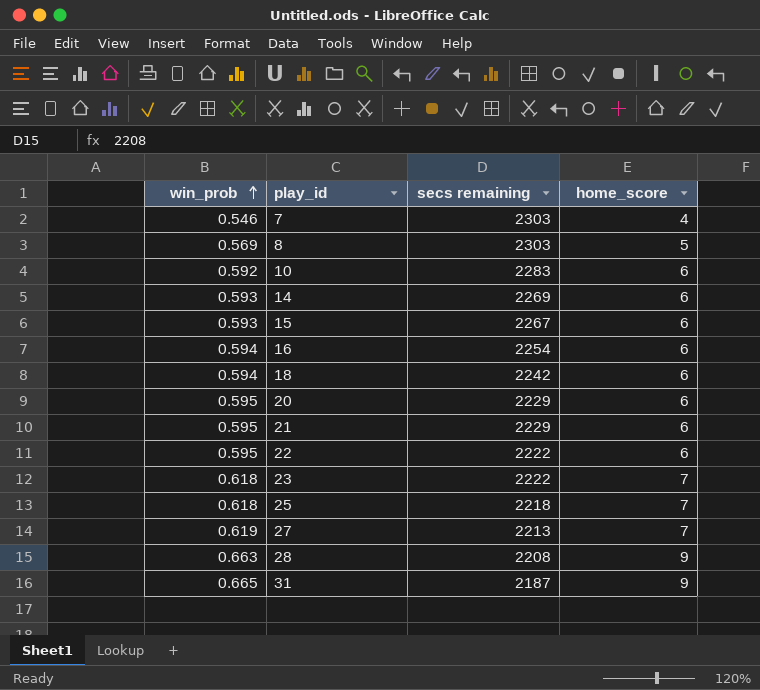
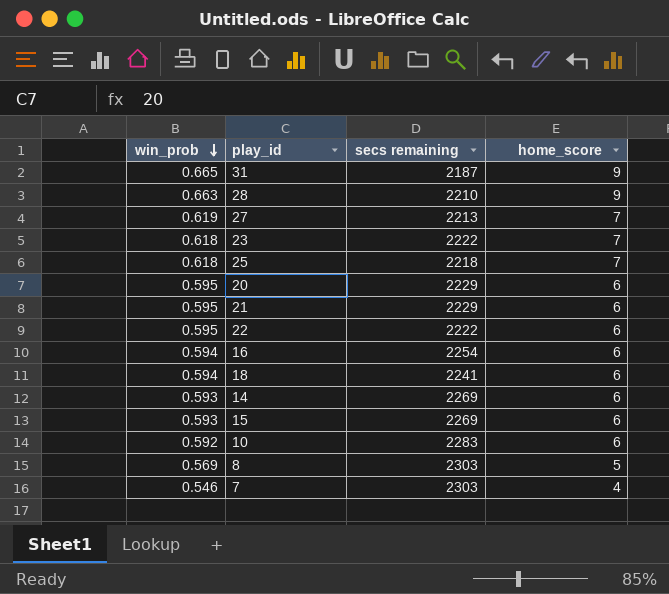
row order: win_prob ascending -> win_prob descending
28 | secs remaining: 2208 -> 2210
18 | secs remaining: 2242 -> 2241
15 | secs remaining: 2267 -> 2269

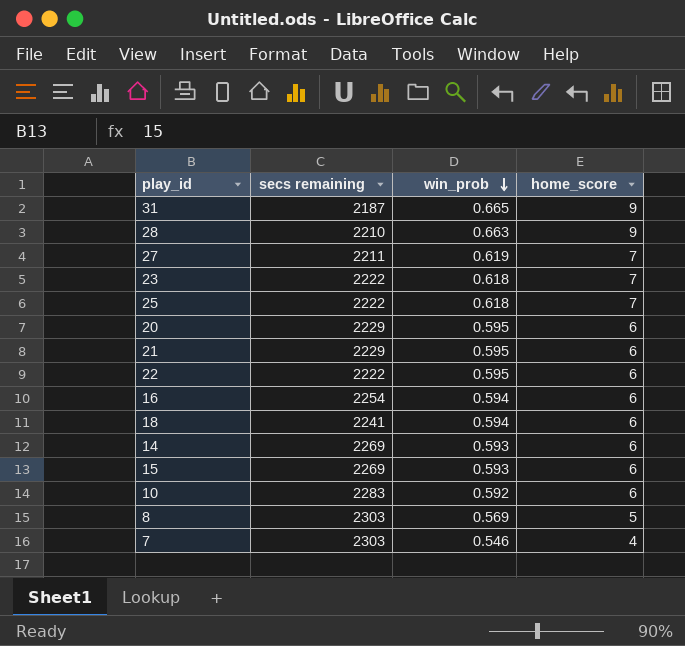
column win_prob | position: 1 -> 3
27 | secs remaining: 2213 -> 2211
25 | secs remaining: 2218 -> 2222

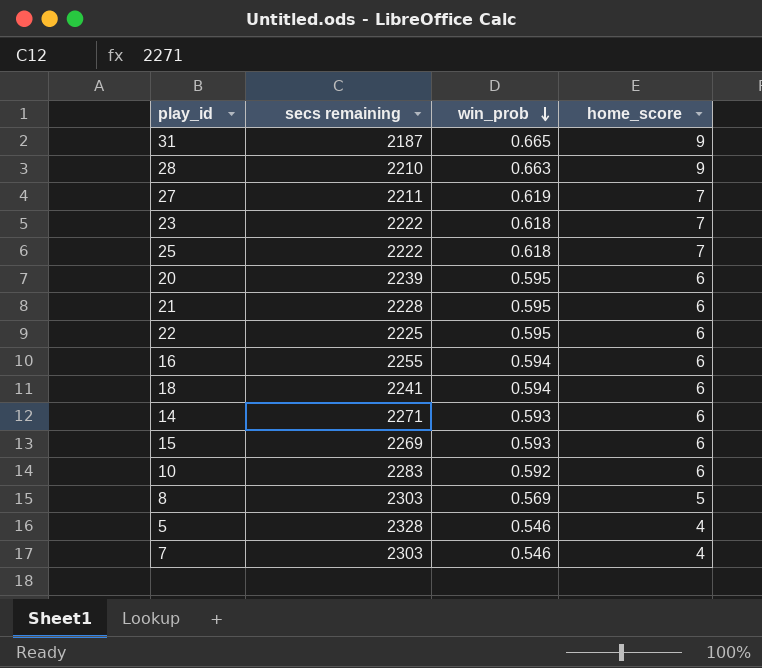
20 | secs remaining: 2229 -> 2239
21 | secs remaining: 2229 -> 2228
22 | secs remaining: 2222 -> 2225
16 | secs remaining: 2254 -> 2255
14 | secs remaining: 2269 -> 2271
row 5: none -> 2328 | 0.546 | 4

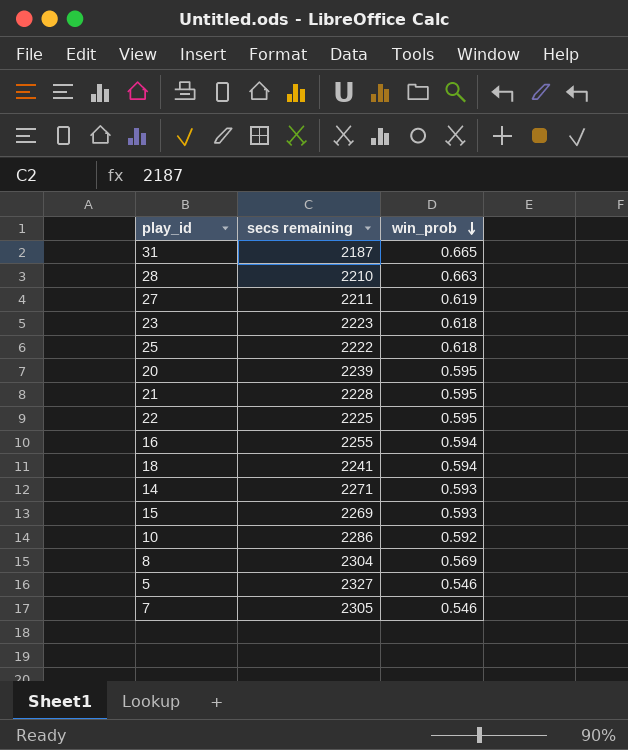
column home_score | position: 4 -> none
23 | secs remaining: 2222 -> 2223
10 | secs remaining: 2283 -> 2286
8 | secs remaining: 2303 -> 2304
5 | secs remaining: 2328 -> 2327
7 | secs remaining: 2303 -> 2305

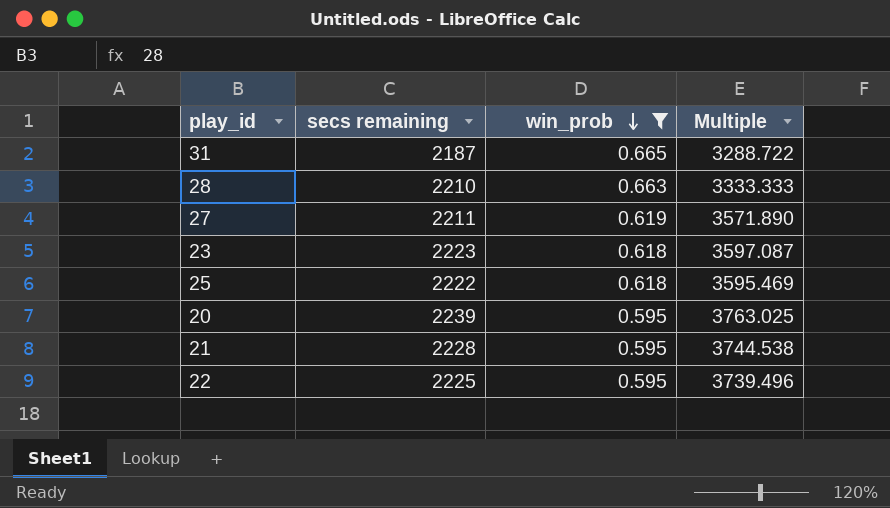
filter: none -> win_prob >= 0.595
column Multiple | formula: none -> [secs remaining] / [win_prob]

